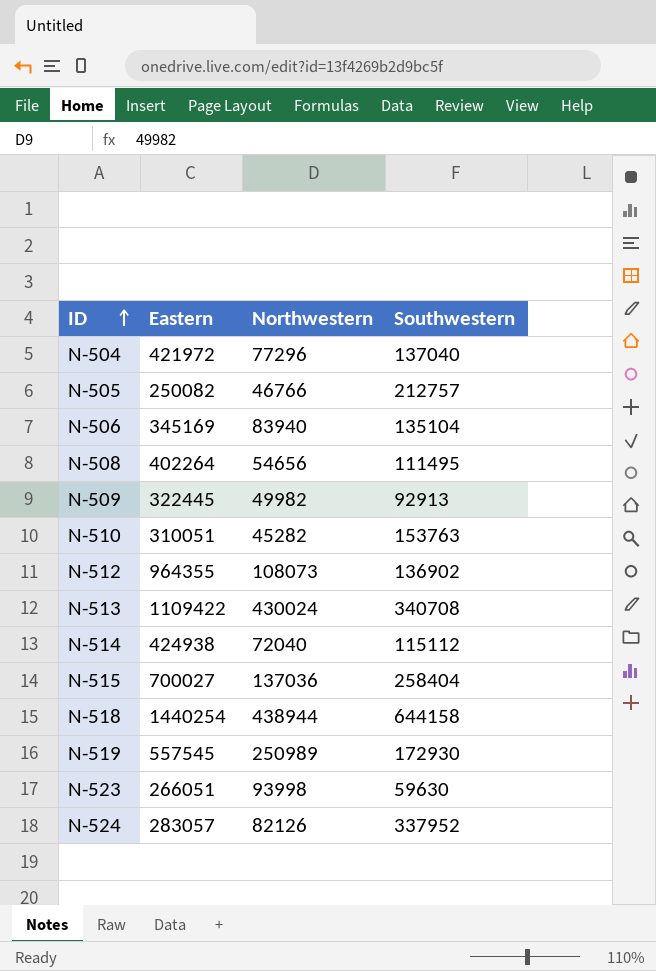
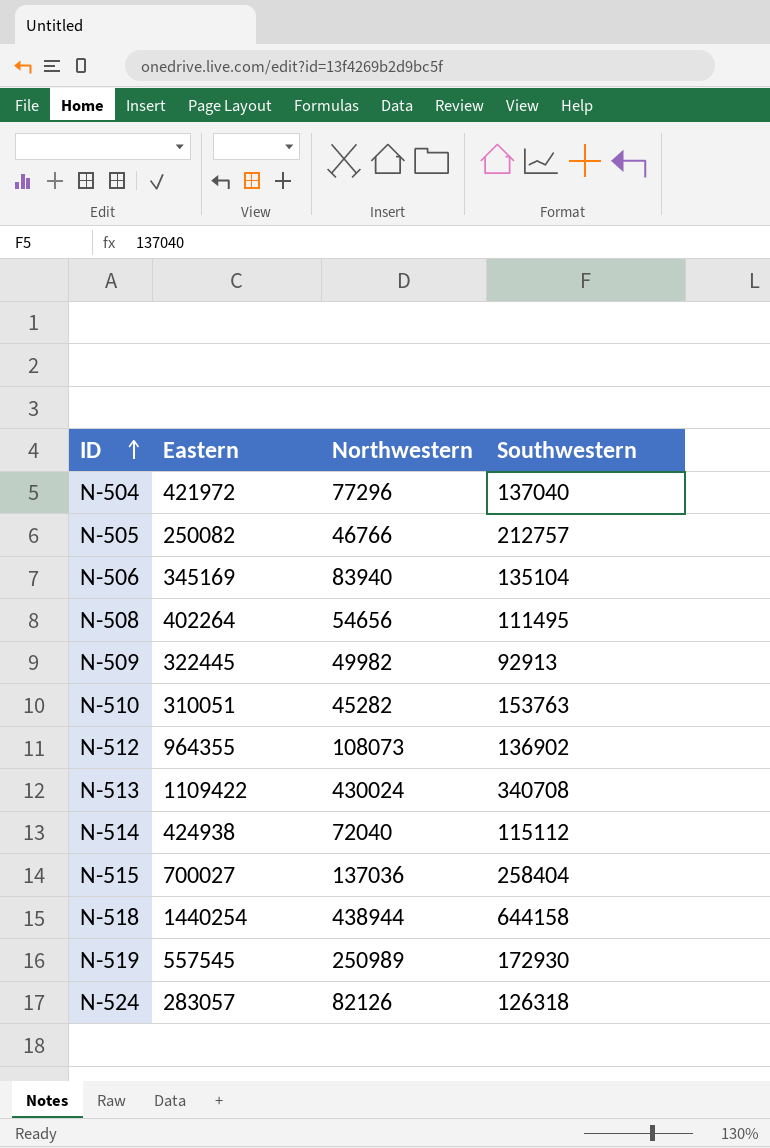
row N-523: 266051 | 93998 | 59630 -> none
N-524 | Southwestern: 337952 -> 126318

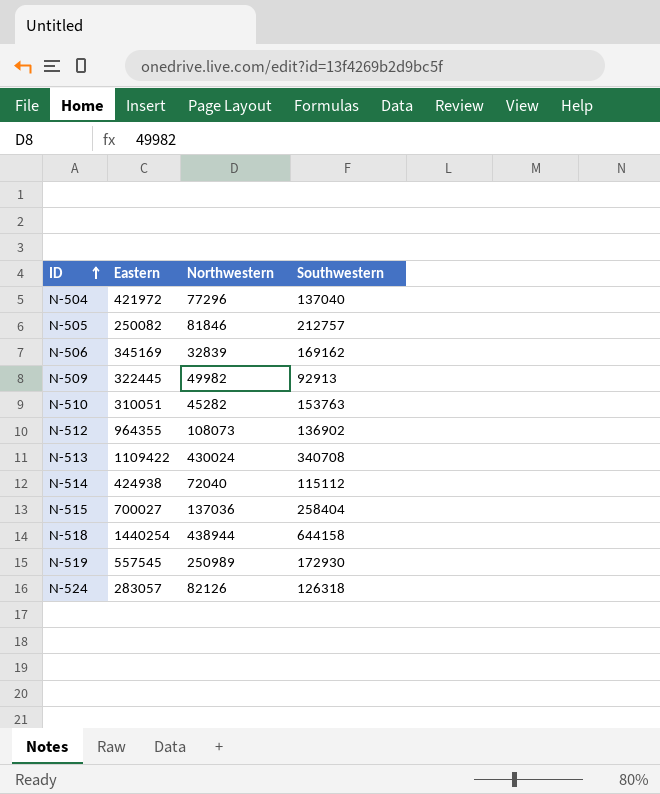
row N-508: 402264 | 54656 | 111495 -> none
N-505 | Northwestern: 46766 -> 81846
N-506 | Northwestern: 83940 -> 32839
N-506 | Southwestern: 135104 -> 169162

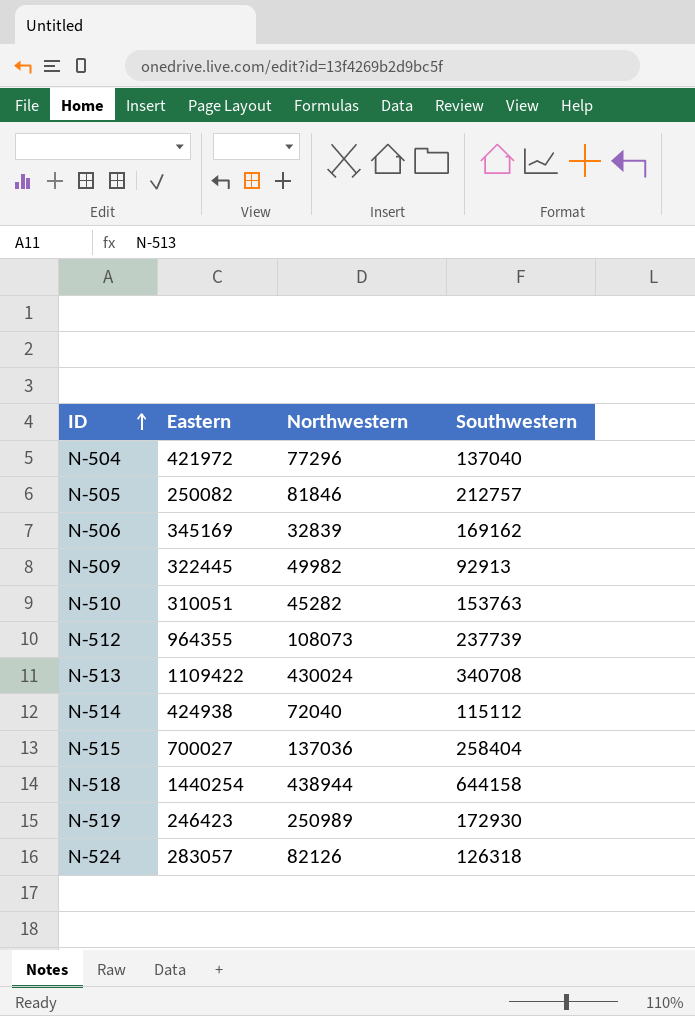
N-512 | Southwestern: 136902 -> 237739
N-519 | Eastern: 557545 -> 246423

